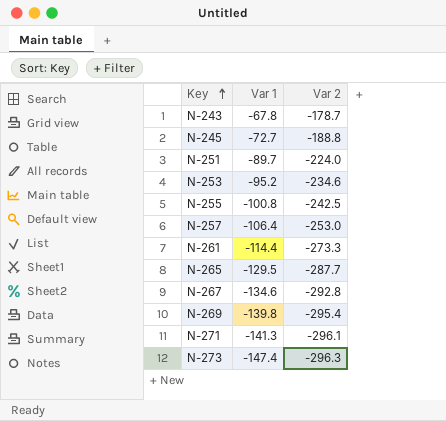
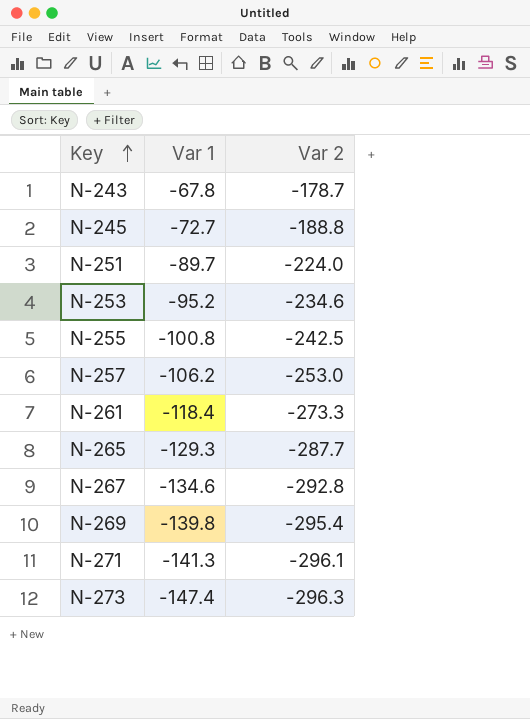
N-257 | Var 1: -106.4 -> -106.2
N-261 | Var 1: -114.4 -> -118.4
N-265 | Var 1: -129.5 -> -129.3

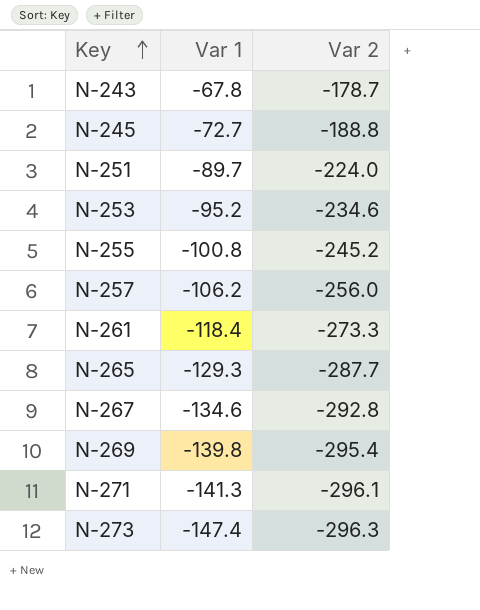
N-255 | Var 2: -242.5 -> -245.2
N-257 | Var 2: -253.0 -> -256.0

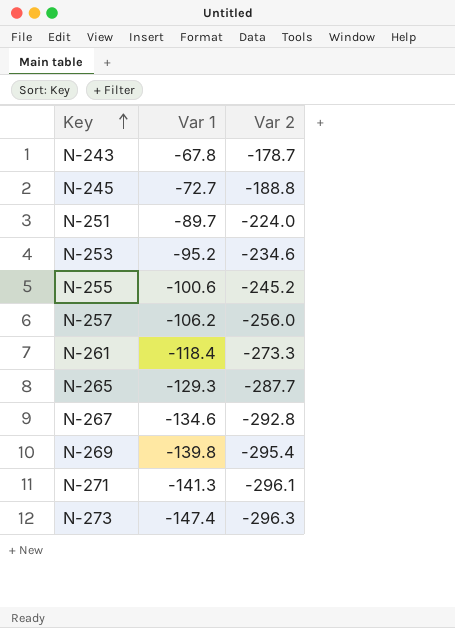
N-255 | Var 1: -100.8 -> -100.6

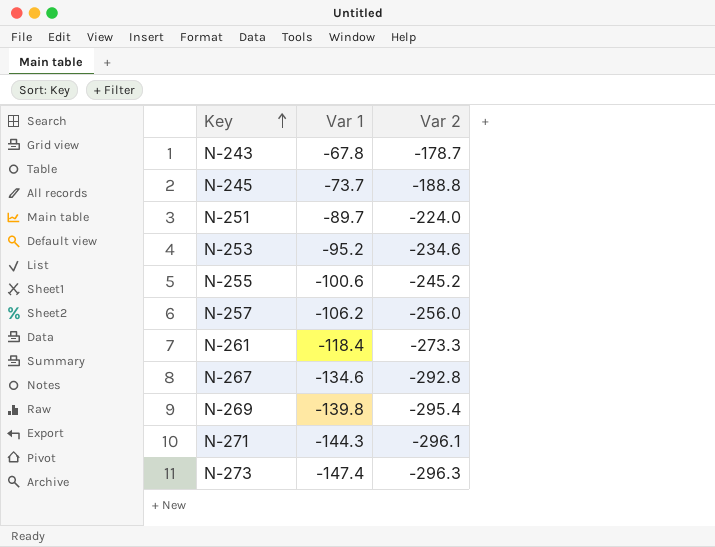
row N-265: -129.3 | -287.7 -> none
N-245 | Var 1: -72.7 -> -73.7
N-271 | Var 1: -141.3 -> -144.3

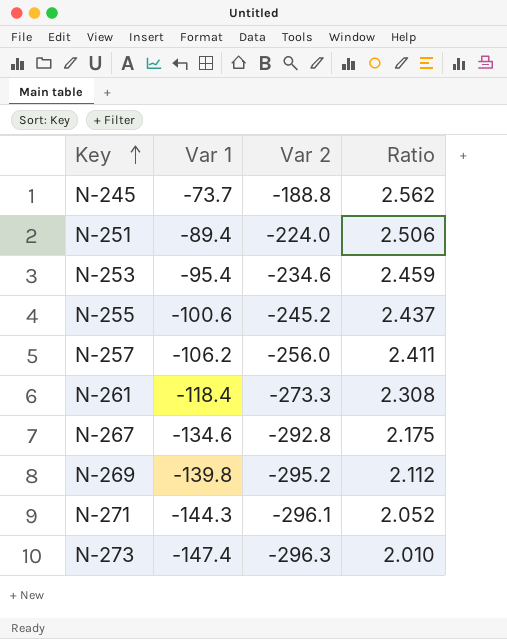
column Ratio | formula: none -> [Var 2] / [Var 1]
row N-243: -67.8 | -178.7 -> none
N-251 | Var 1: -89.7 -> -89.4
N-253 | Var 1: -95.2 -> -95.4
N-269 | Var 2: -295.4 -> -295.2

